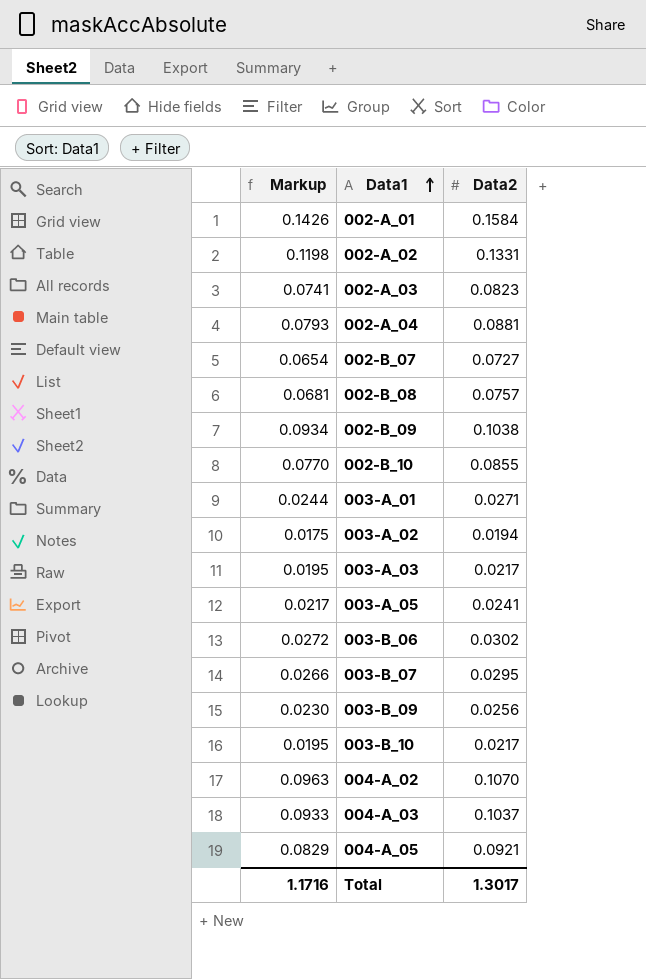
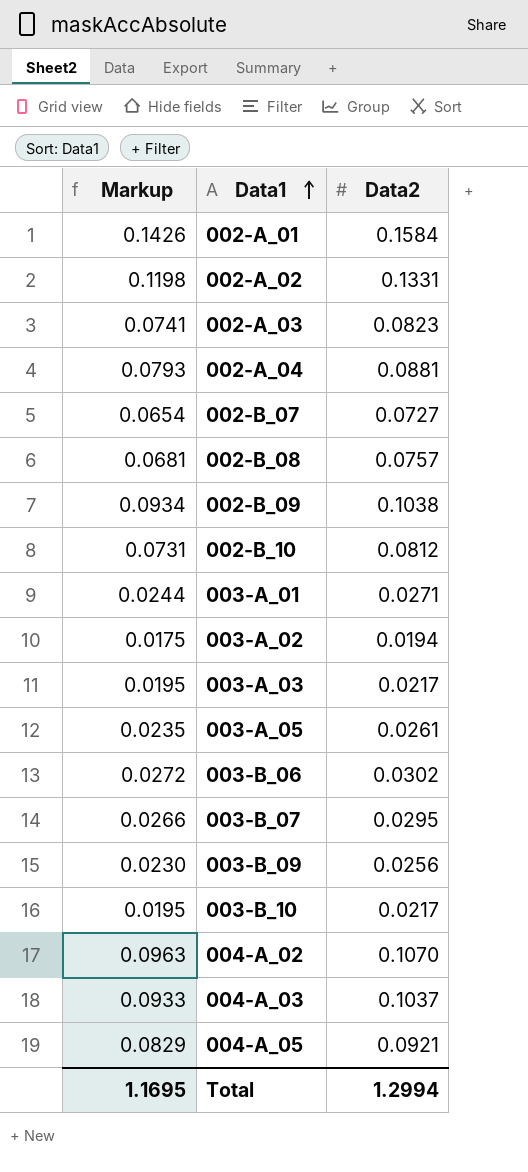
002-B_10 | Markup: 0.0770 -> 0.0731
002-B_10 | Data2: 0.0855 -> 0.0812
003-A_05 | Markup: 0.0217 -> 0.0235
003-A_05 | Data2: 0.0241 -> 0.0261
Total | Markup: 1.1716 -> 1.1695
Total | Data2: 1.3017 -> 1.2994

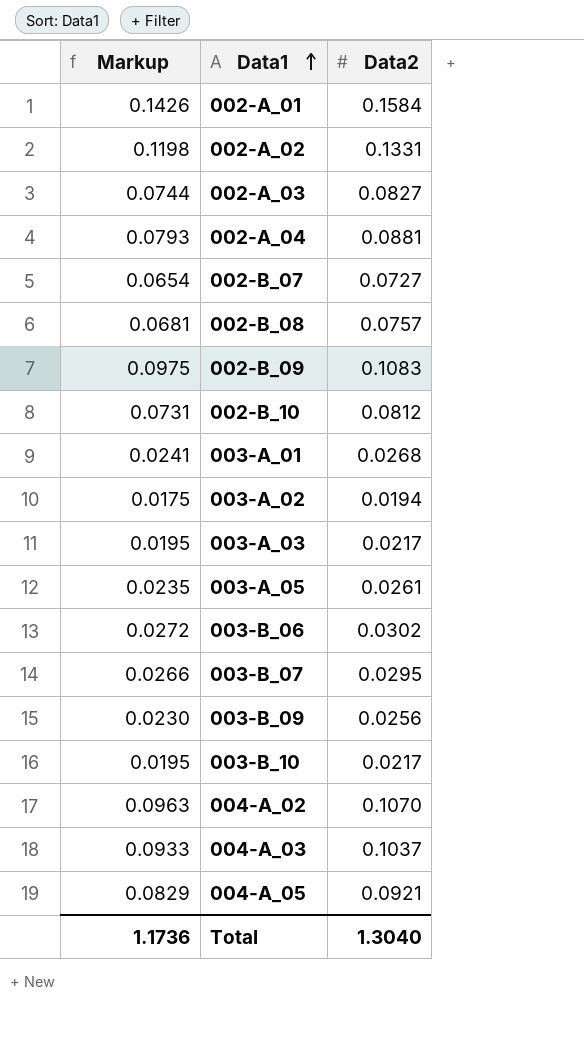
002-A_03 | Markup: 0.0741 -> 0.0744
002-A_03 | Data2: 0.0823 -> 0.0827
002-B_09 | Markup: 0.0934 -> 0.0975
002-B_09 | Data2: 0.1038 -> 0.1083
003-A_01 | Markup: 0.0244 -> 0.0241
003-A_01 | Data2: 0.0271 -> 0.0268
Total | Markup: 1.1695 -> 1.1736
Total | Data2: 1.2994 -> 1.3040

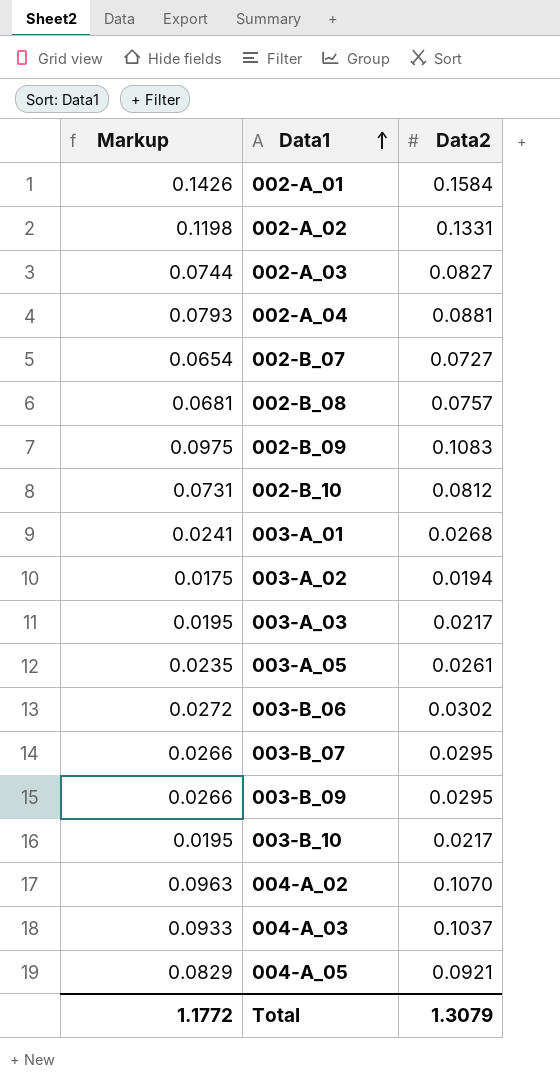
003-B_09 | Markup: 0.0230 -> 0.0266
003-B_09 | Data2: 0.0256 -> 0.0295
Total | Markup: 1.1736 -> 1.1772
Total | Data2: 1.3040 -> 1.3079

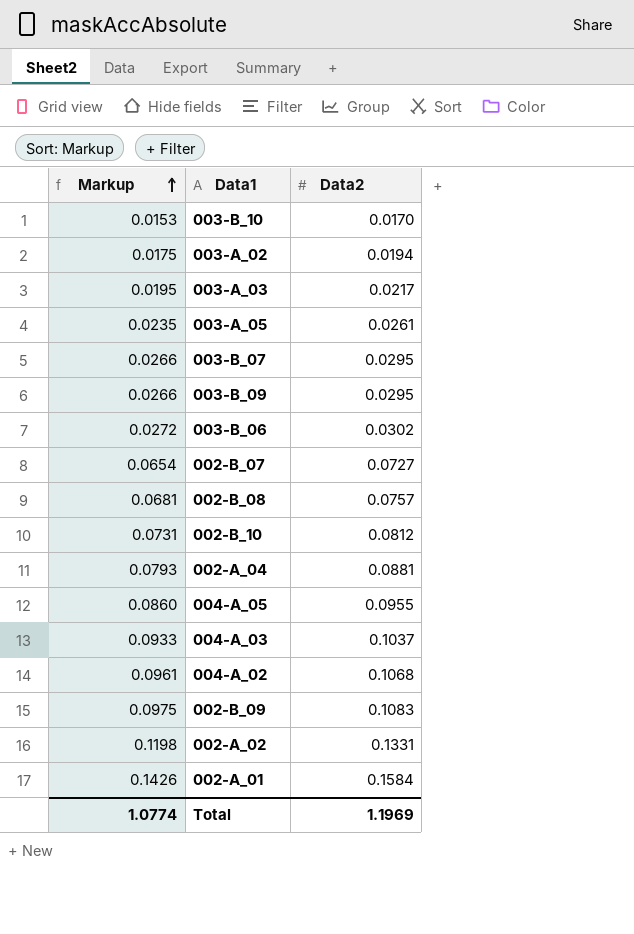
row order: Data1 ascending -> Markup ascending
row 002-A_03: 0.0744 | 0.0827 -> none
row 003-A_01: 0.0241 | 0.0268 -> none
003-B_10 | Markup: 0.0195 -> 0.0153
003-B_10 | Data2: 0.0217 -> 0.0170
004-A_05 | Markup: 0.0829 -> 0.0860
004-A_05 | Data2: 0.0921 -> 0.0955
004-A_02 | Markup: 0.0963 -> 0.0961
004-A_02 | Data2: 0.1070 -> 0.1068
Total | Markup: 1.1772 -> 1.0774
Total | Data2: 1.3079 -> 1.1969

